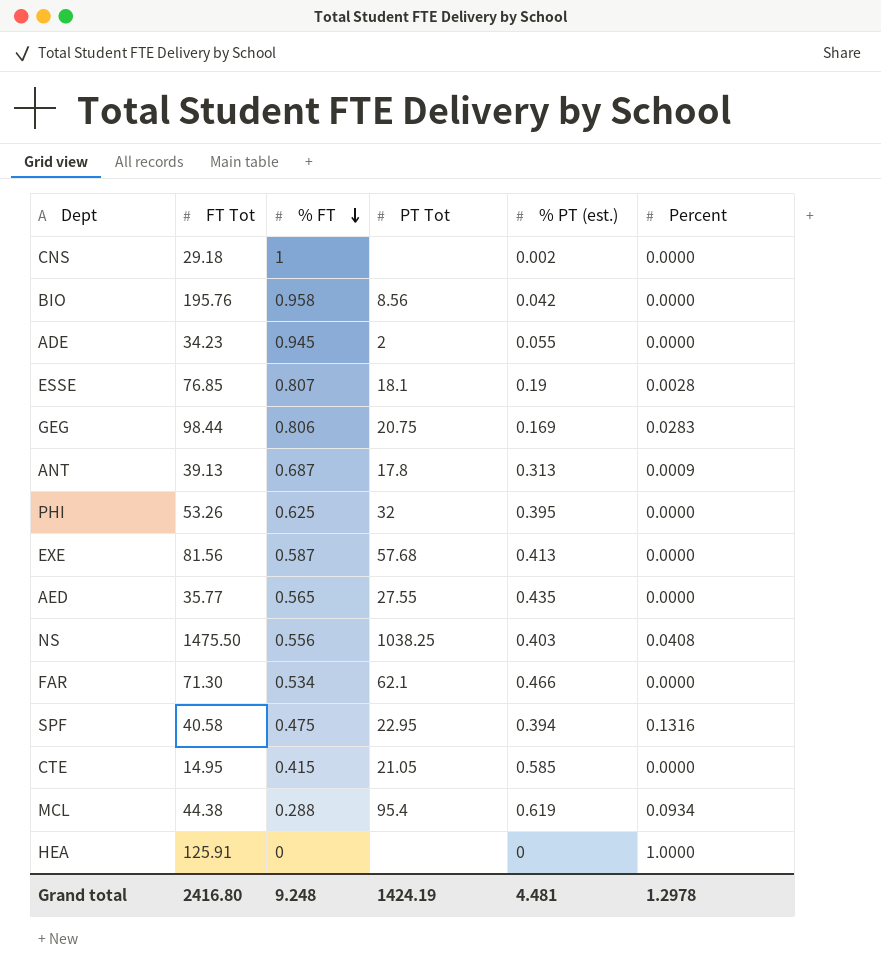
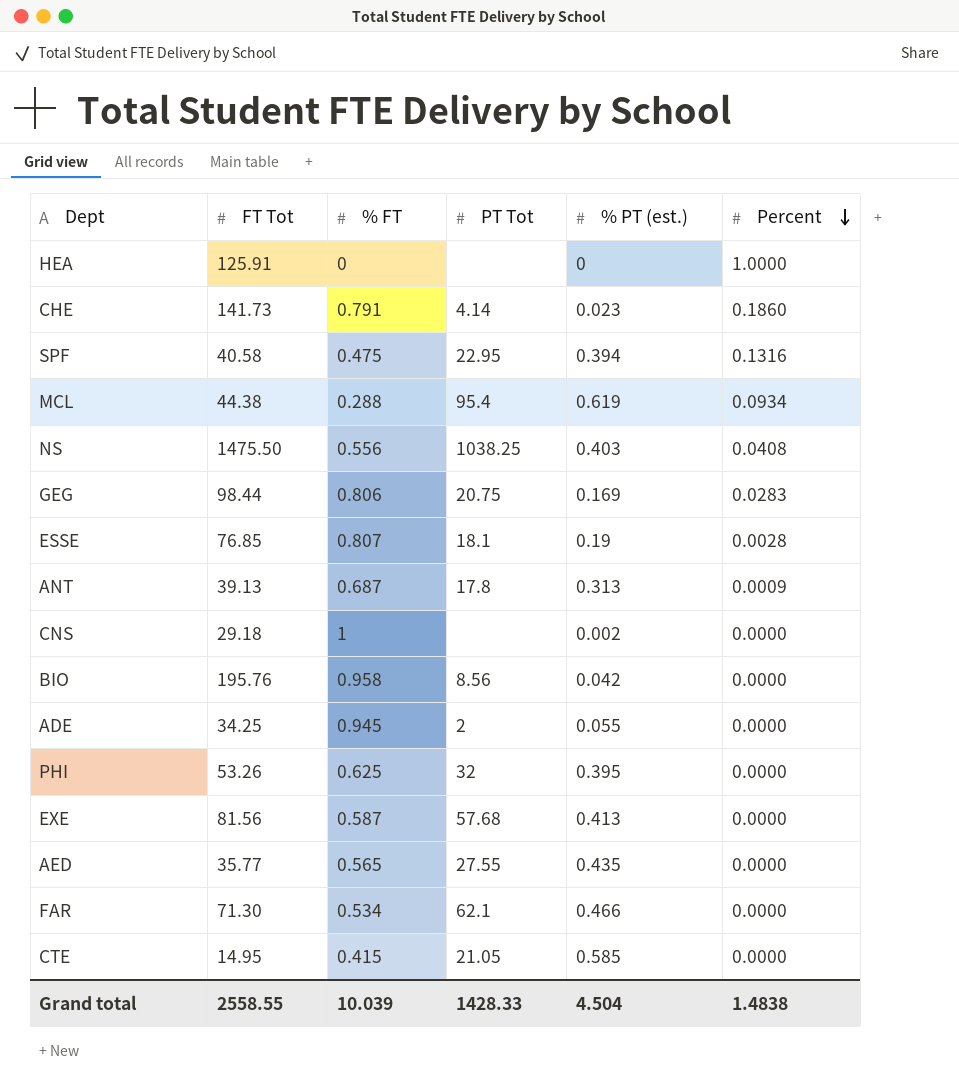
row order: % FT descending -> Percent descending
row CHE: none -> 141.73 | 0.791 | 4.14 | 0.023 | 0.1860
ADE | FT Tot: 34.23 -> 34.25
Grand total | FT Tot: 2416.80 -> 2558.55
Grand total | % FT: 9.248 -> 10.039
Grand total | PT Tot: 1424.19 -> 1428.33
Grand total | % PT (est.): 4.481 -> 4.504
Grand total | Percent: 1.2978 -> 1.4838

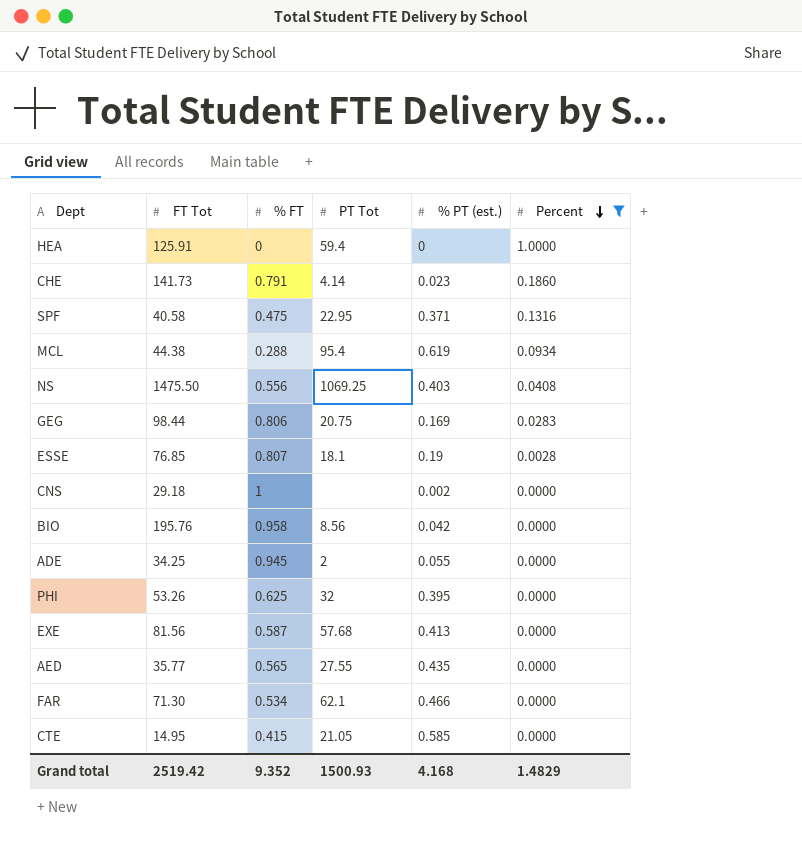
filter: none -> Percent != 0.0009
HEA | PT Tot: none -> 59.4
SPF | % PT (est.): 0.394 -> 0.371
NS | PT Tot: 1038.25 -> 1069.25
Grand total | FT Tot: 2558.55 -> 2519.42
Grand total | % FT: 10.039 -> 9.352
Grand total | PT Tot: 1428.33 -> 1500.93
Grand total | % PT (est.): 4.504 -> 4.168
Grand total | Percent: 1.4838 -> 1.4829

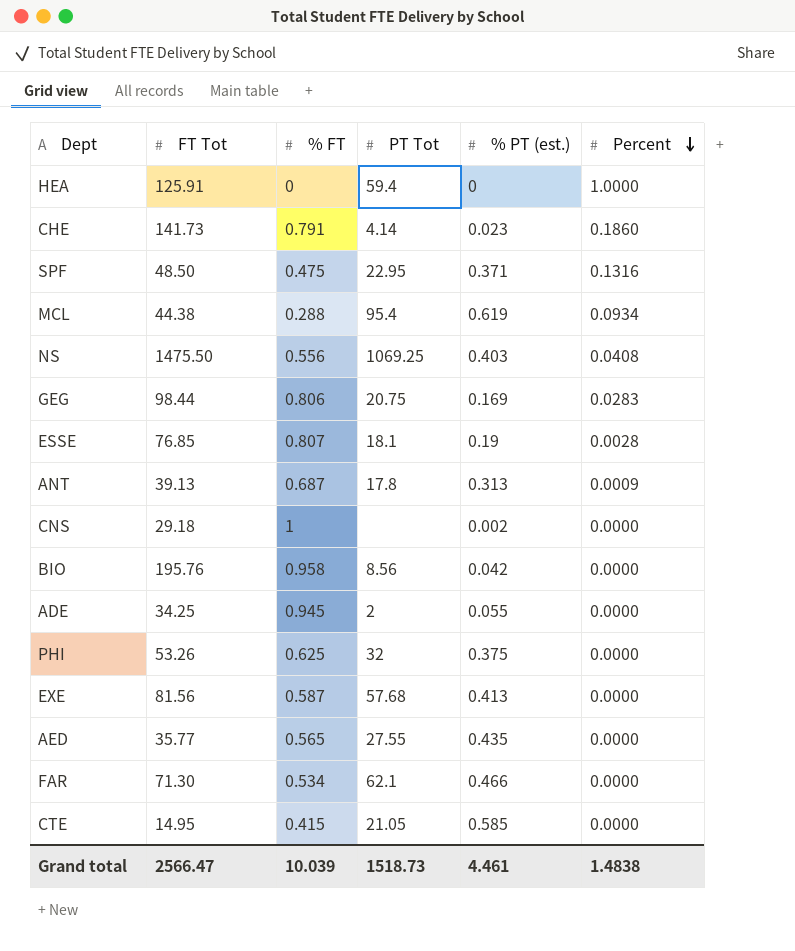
filter: Percent != 0.0009 -> none
SPF | FT Tot: 40.58 -> 48.50
PHI | % PT (est.): 0.395 -> 0.375
Grand total | FT Tot: 2519.42 -> 2566.47
Grand total | % FT: 9.352 -> 10.039
Grand total | PT Tot: 1500.93 -> 1518.73
Grand total | % PT (est.): 4.168 -> 4.461
Grand total | Percent: 1.4829 -> 1.4838

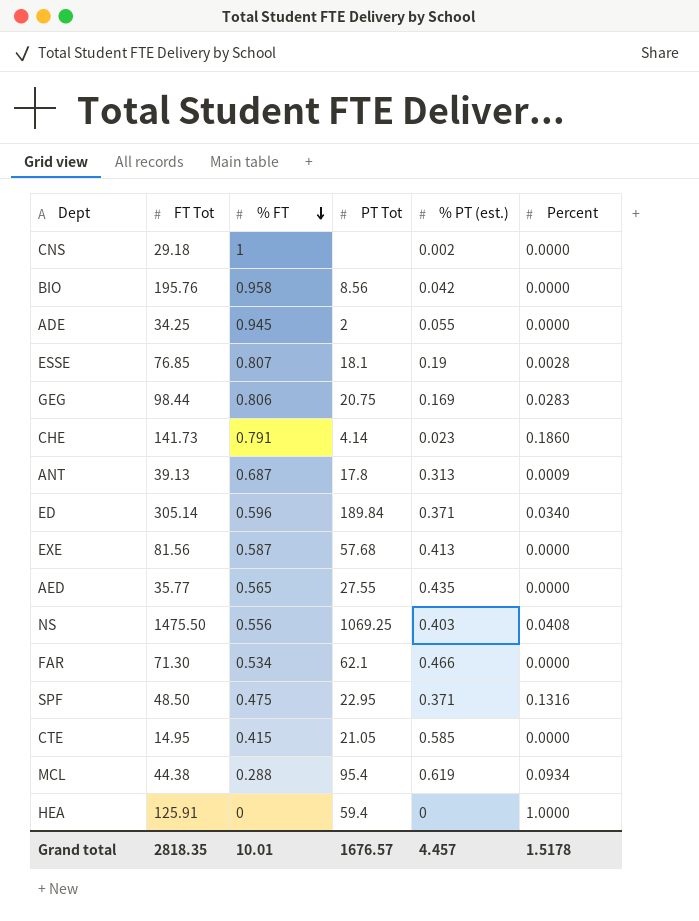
row order: Percent descending -> % FT descending
row PHI: 53.26 | 0.625 | 32 | 0.375 | 0.0000 -> none
row ED: none -> 305.14 | 0.596 | 189.84 | 0.371 | 0.0340
Grand total | FT Tot: 2566.47 -> 2818.35
Grand total | % FT: 10.039 -> 10.01
Grand total | PT Tot: 1518.73 -> 1676.57
Grand total | % PT (est.): 4.461 -> 4.457
Grand total | Percent: 1.4838 -> 1.5178

